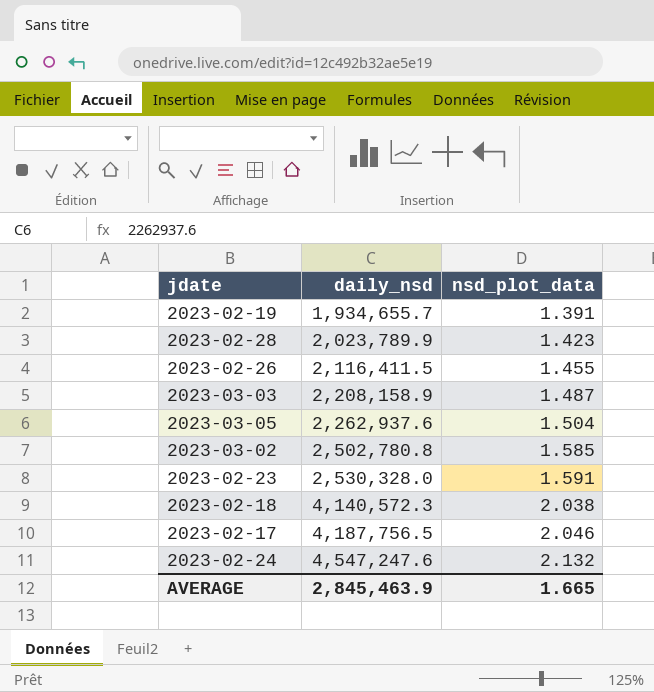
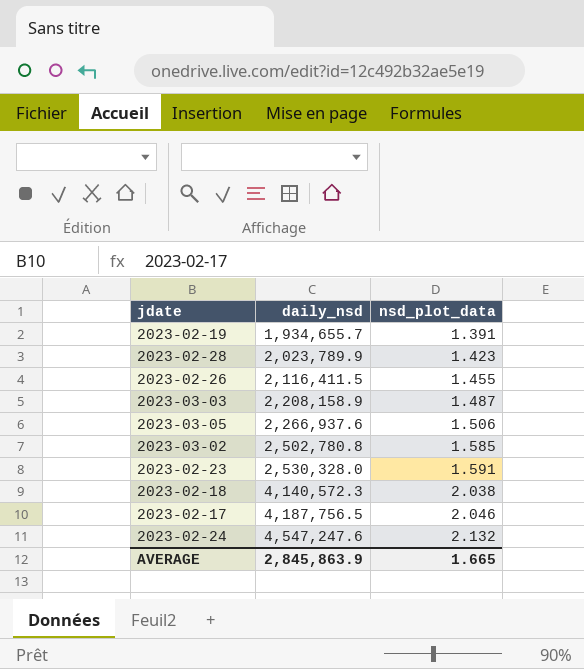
2023-03-05 | daily_nsd: 2,262,937.6 -> 2,266,937.6
2023-03-05 | nsd_plot_data: 1.504 -> 1.506
AVERAGE | daily_nsd: 2,845,463.9 -> 2,845,863.9

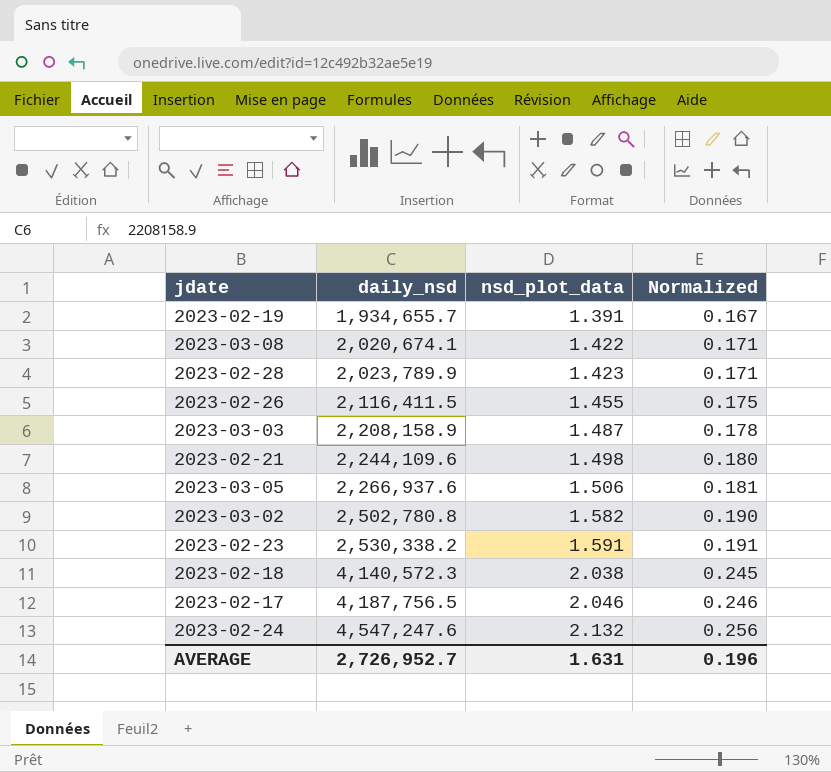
column Normalized | formula: none -> [nsd_plot_data] * 0.12
row 2023-03-08: none -> 2,020,674.1 | 1.422 | 0.171
row 2023-02-21: none -> 2,244,109.6 | 1.498 | 0.180
2023-03-02 | nsd_plot_data: 1.585 -> 1.582
2023-02-23 | daily_nsd: 2,530,328.0 -> 2,530,338.2
AVERAGE | daily_nsd: 2,845,863.9 -> 2,726,952.7
AVERAGE | nsd_plot_data: 1.665 -> 1.631

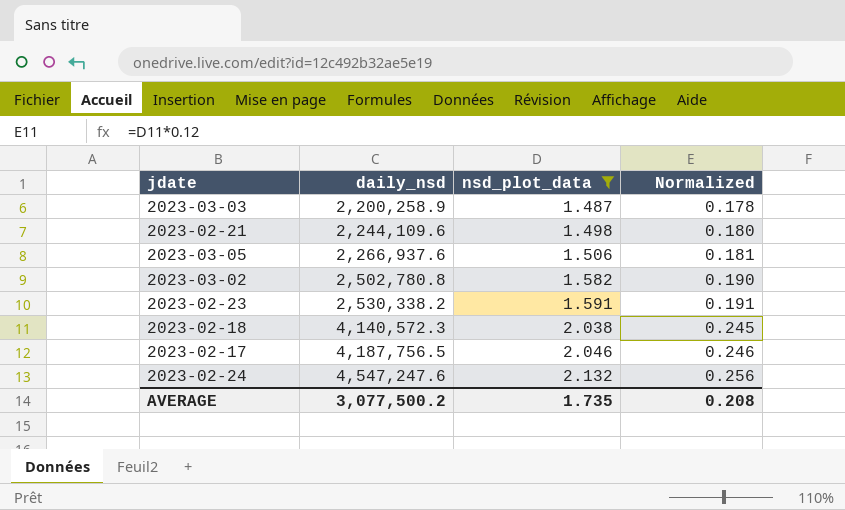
filter: none -> nsd_plot_data >= 1.487
2023-03-03 | daily_nsd: 2,208,158.9 -> 2,200,258.9
AVERAGE | daily_nsd: 2,726,952.7 -> 3,077,500.2
AVERAGE | nsd_plot_data: 1.631 -> 1.735
AVERAGE | Normalized: 0.196 -> 0.208

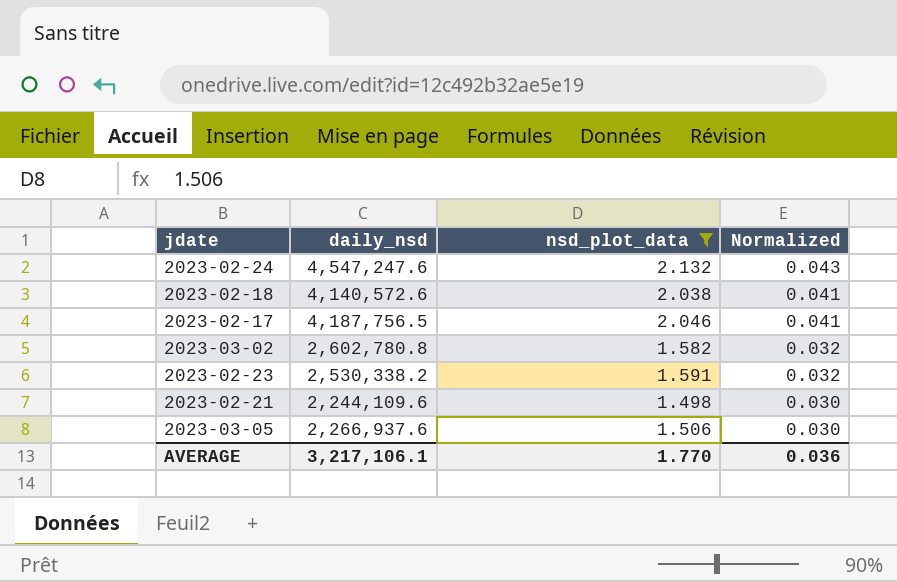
row order: daily_nsd ascending -> Normalized descending
column Normalized | formula: [nsd_plot_data] * 0.12 -> [nsd_plot_data] * 0.02
row 2023-03-03: 2,200,258.9 | 1.487 | 0.178 -> none
2023-02-18 | daily_nsd: 4,140,572.3 -> 4,140,572.6
2023-03-02 | daily_nsd: 2,502,780.8 -> 2,602,780.8
AVERAGE | daily_nsd: 3,077,500.2 -> 3,217,106.1
AVERAGE | nsd_plot_data: 1.735 -> 1.770
AVERAGE | Normalized: 0.208 -> 0.036

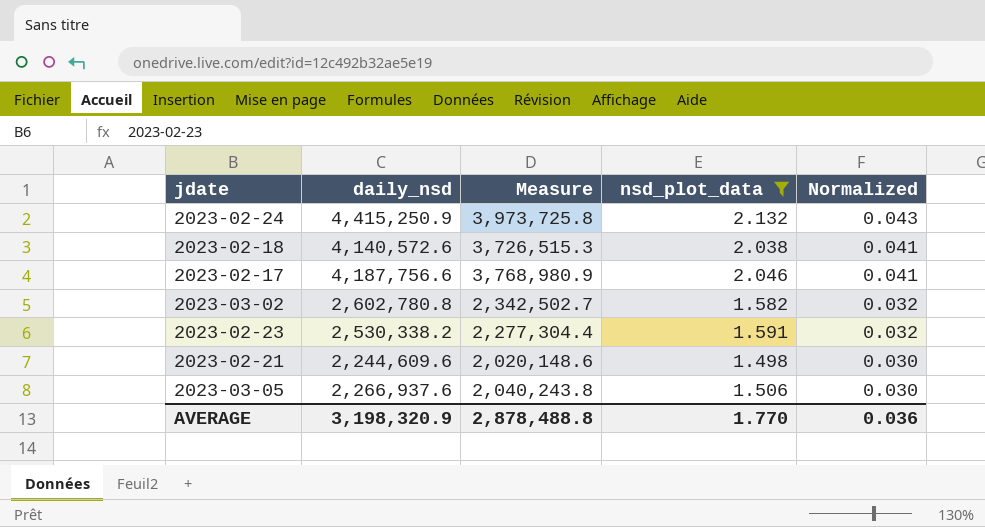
column Measure | formula: none -> [daily_nsd] * 0.9
2023-02-24 | daily_nsd: 4,547,247.6 -> 4,415,250.9
2023-02-17 | daily_nsd: 4,187,756.5 -> 4,187,756.6
2023-02-21 | daily_nsd: 2,244,109.6 -> 2,244,609.6
AVERAGE | daily_nsd: 3,217,106.1 -> 3,198,320.9

